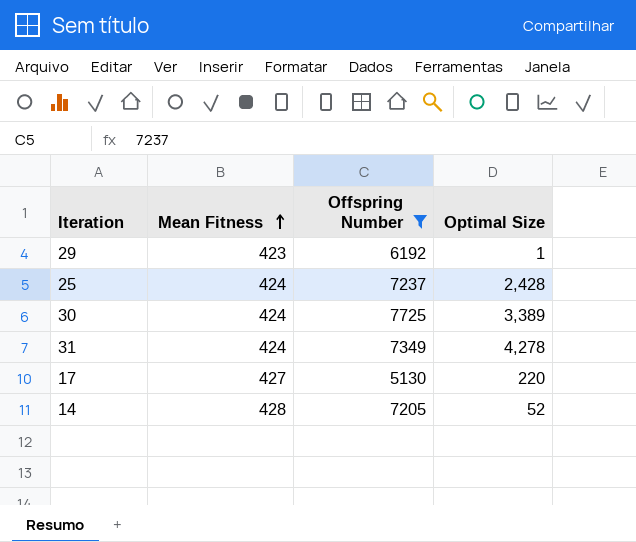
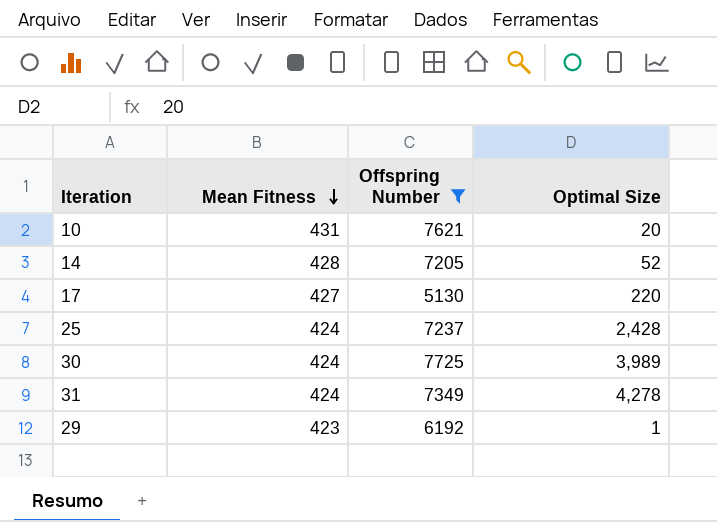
row order: Mean Fitness ascending -> Mean Fitness descending
row 10: none -> 431 | 7621 | 20
30 | Optimal Size: 3,389 -> 3,989

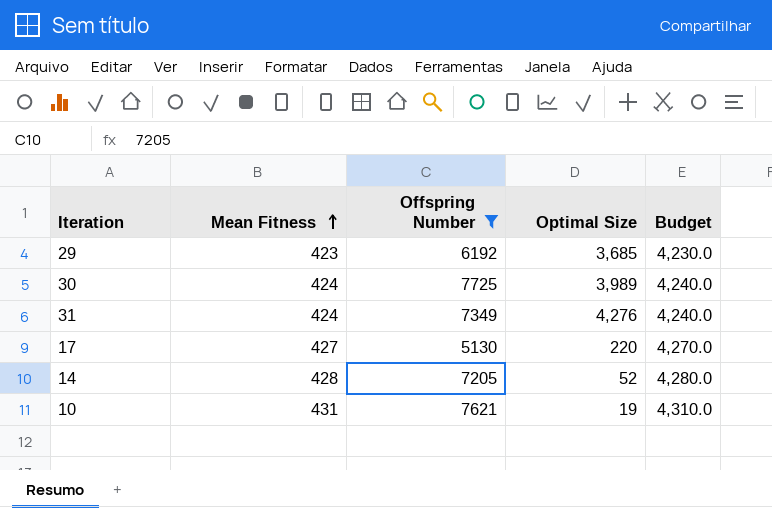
row order: Mean Fitness descending -> Mean Fitness ascending
column Budget | formula: none -> [Mean Fitness] * 10
row 25: 424 | 7237 | 2,428 -> none
29 | Optimal Size: 1 -> 3,685
31 | Optimal Size: 4,278 -> 4,276
10 | Optimal Size: 20 -> 19

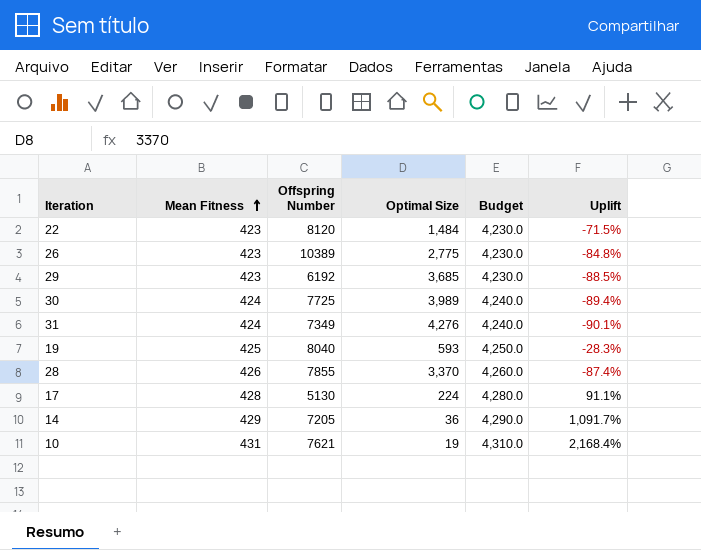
filter: Offspring Number <= 7725 -> none
column Uplift | formula: none -> ([Mean Fitness] - [Optimal Size]) / [Optimal Size]
17 | Mean Fitness: 427 -> 428
17 | Optimal Size: 220 -> 224
17 | Budget: 4,270.0 -> 4,280.0
14 | Mean Fitness: 428 -> 429
14 | Optimal Size: 52 -> 36
14 | Budget: 4,280.0 -> 4,290.0

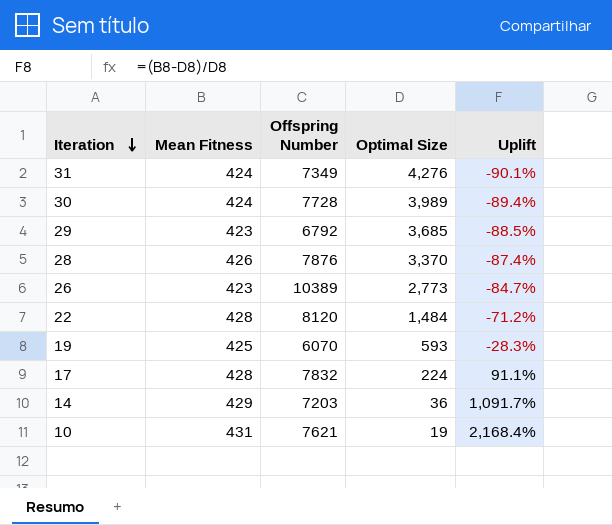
row order: Mean Fitness ascending -> Iteration descending
column Budget | formula: [Mean Fitness] * 10 -> none
30 | Offspring Number: 7725 -> 7728
29 | Offspring Number: 6192 -> 6792
28 | Offspring Number: 7855 -> 7876
26 | Optimal Size: 2,775 -> 2,773
26 | Uplift: -84.8% -> -84.7%
22 | Mean Fitness: 423 -> 428
22 | Uplift: -71.5% -> -71.2%
19 | Offspring Number: 8040 -> 6070
17 | Offspring Number: 5130 -> 7832
14 | Offspring Number: 7205 -> 7203

